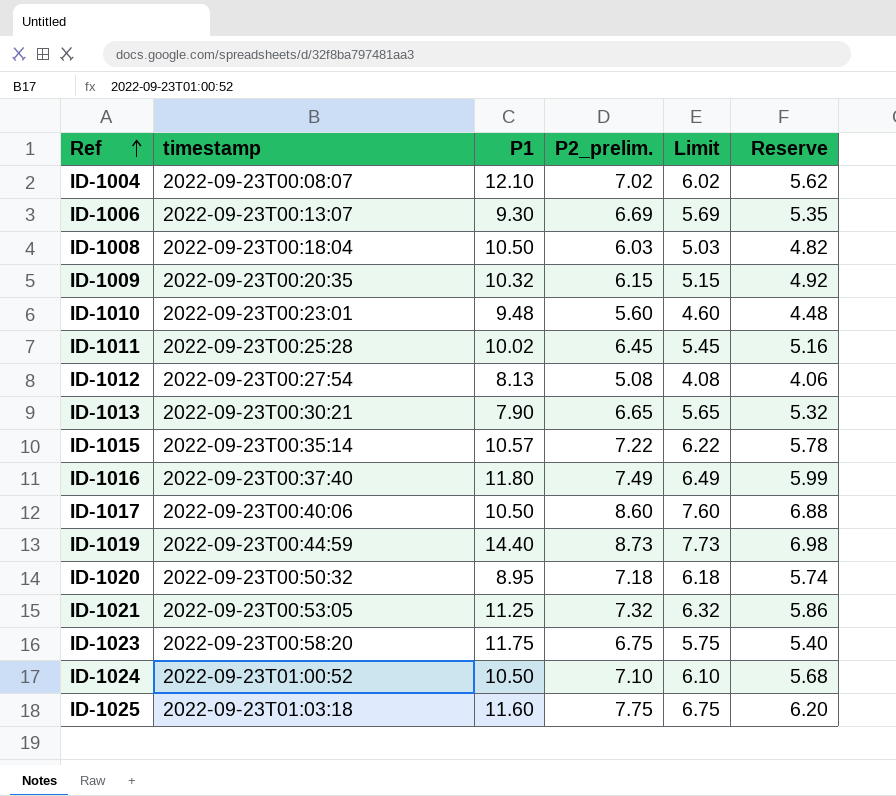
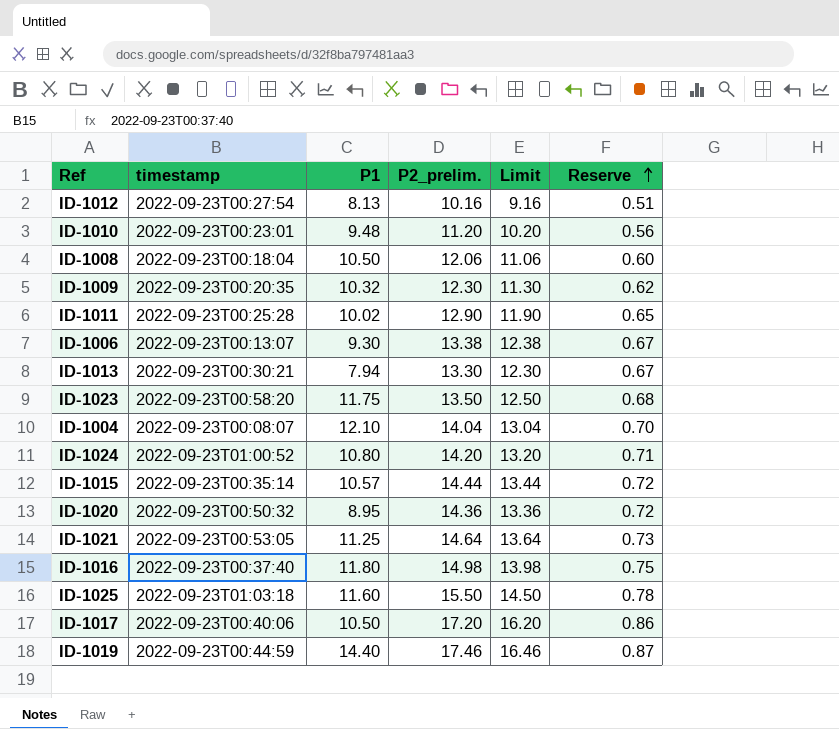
row order: Ref ascending -> Reserve ascending
column Reserve | formula: [P2_prelim.] * 0.8 -> [P2_prelim.] * 0.05
ID-1012 | P2_prelim.: 5.08 -> 10.16
ID-1012 | Limit: 4.08 -> 9.16
ID-1010 | P2_prelim.: 5.60 -> 11.20
ID-1010 | Limit: 4.60 -> 10.20
ID-1008 | P2_prelim.: 6.03 -> 12.06
ID-1008 | Limit: 5.03 -> 11.06
ID-1009 | P2_prelim.: 6.15 -> 12.30
ID-1009 | Limit: 5.15 -> 11.30
ID-1011 | P2_prelim.: 6.45 -> 12.90
ID-1011 | Limit: 5.45 -> 11.90
ID-1006 | P2_prelim.: 6.69 -> 13.38
ID-1006 | Limit: 5.69 -> 12.38
ID-1013 | P1: 7.90 -> 7.94
ID-1013 | P2_prelim.: 6.65 -> 13.30
ID-1013 | Limit: 5.65 -> 12.30
ID-1023 | P2_prelim.: 6.75 -> 13.50
ID-1023 | Limit: 5.75 -> 12.50
ID-1004 | P2_prelim.: 7.02 -> 14.04
ID-1004 | Limit: 6.02 -> 13.04
ID-1024 | P1: 10.50 -> 10.80
ID-1024 | P2_prelim.: 7.10 -> 14.20
ID-1024 | Limit: 6.10 -> 13.20
ID-1015 | P2_prelim.: 7.22 -> 14.44
ID-1015 | Limit: 6.22 -> 13.44
ID-1020 | P2_prelim.: 7.18 -> 14.36
ID-1020 | Limit: 6.18 -> 13.36
ID-1021 | P2_prelim.: 7.32 -> 14.64
ID-1021 | Limit: 6.32 -> 13.64
ID-1016 | P2_prelim.: 7.49 -> 14.98
ID-1016 | Limit: 6.49 -> 13.98
ID-1025 | P2_prelim.: 7.75 -> 15.50
ID-1025 | Limit: 6.75 -> 14.50
ID-1017 | P2_prelim.: 8.60 -> 17.20
ID-1017 | Limit: 7.60 -> 16.20
ID-1019 | P2_prelim.: 8.73 -> 17.46
ID-1019 | Limit: 7.73 -> 16.46

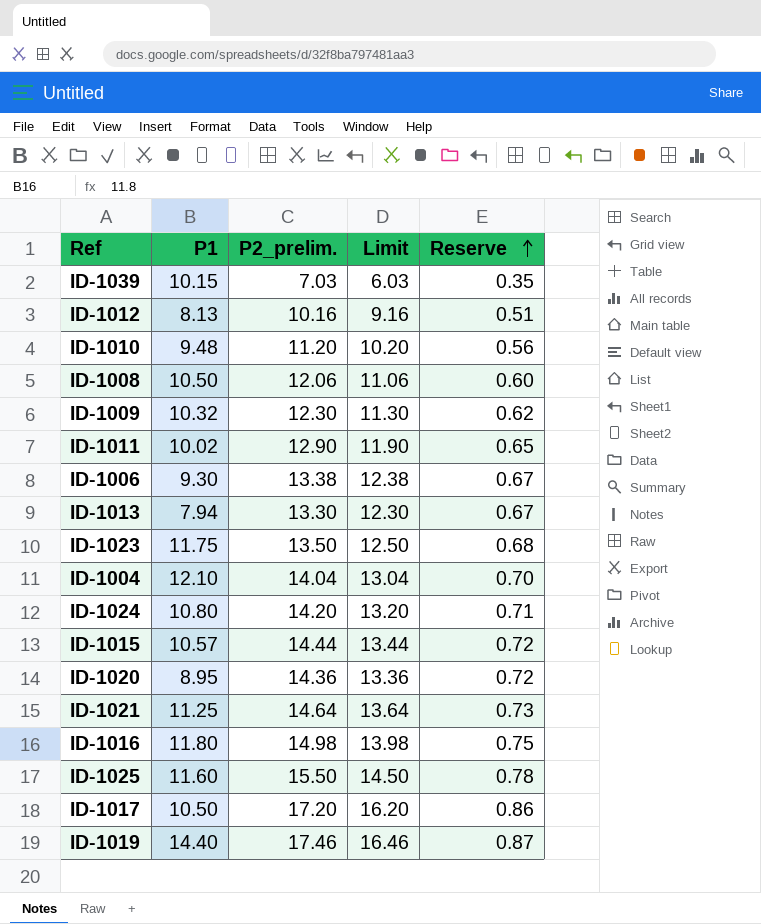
column timestamp | position: 2 -> none
row ID-1039: none -> 10.15 | 7.03 | 6.03 | 0.35

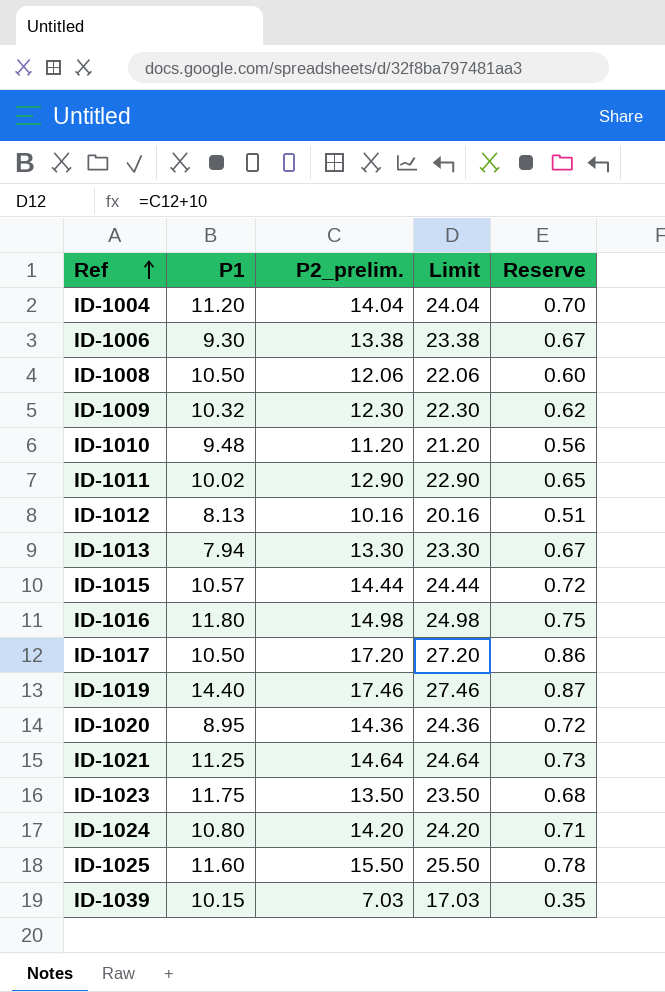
row order: Reserve ascending -> Ref ascending
column Limit | formula: [P2_prelim.] - 1 -> [P2_prelim.] + 10
ID-1004 | P1: 12.10 -> 11.20

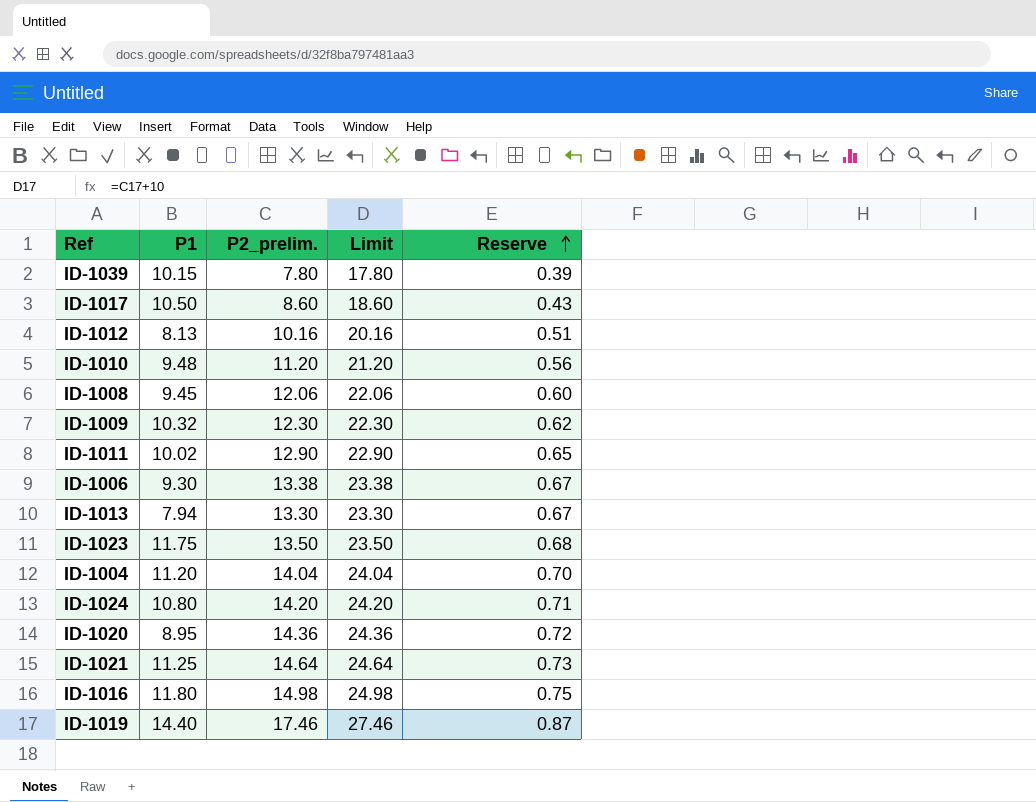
row order: Ref ascending -> Reserve ascending
row ID-1015: 10.57 | 14.44 | 24.44 | 0.72 -> none
row ID-1025: 11.60 | 15.50 | 25.50 | 0.78 -> none
ID-1039 | P2_prelim.: 7.03 -> 7.80
ID-1039 | Limit: 17.03 -> 17.80
ID-1039 | Reserve: 0.35 -> 0.39
ID-1017 | P2_prelim.: 17.20 -> 8.60
ID-1017 | Limit: 27.20 -> 18.60
ID-1017 | Reserve: 0.86 -> 0.43
ID-1008 | P1: 10.50 -> 9.45

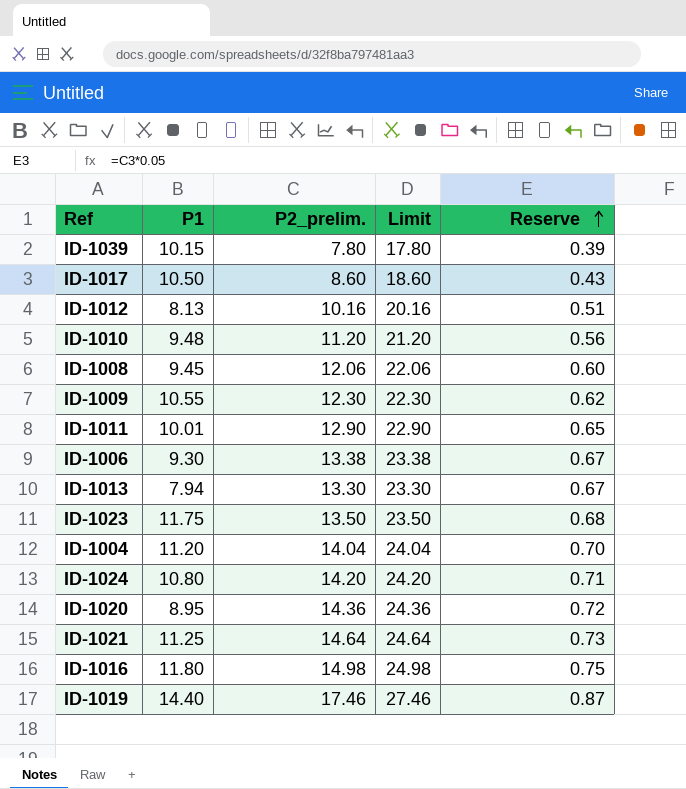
ID-1009 | P1: 10.32 -> 10.55
ID-1011 | P1: 10.02 -> 10.01

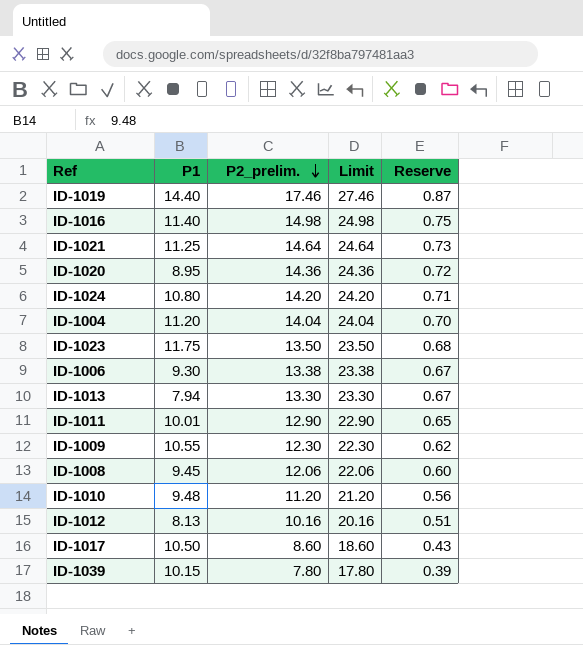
row order: Reserve ascending -> P2_prelim. descending
ID-1016 | P1: 11.80 -> 11.40

